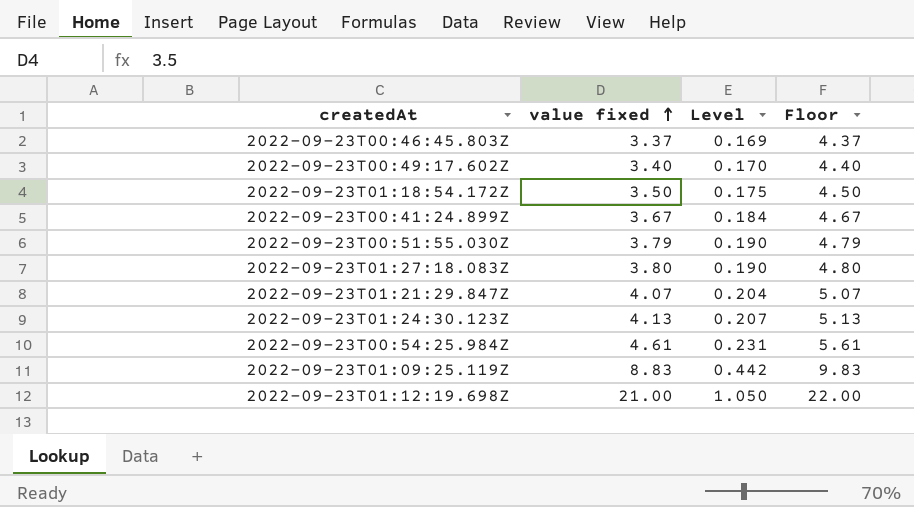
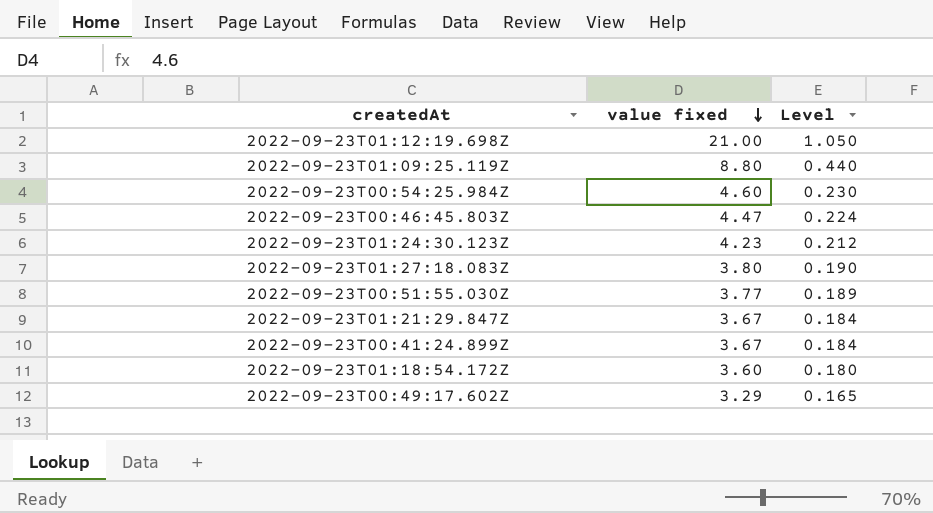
row order: value fixed ascending -> value fixed descending
column Floor | formula: [value fixed] + 1 -> none
2022-09-23T01:09:25.119Z | value fixed: 8.83 -> 8.80
2022-09-23T01:09:25.119Z | Level: 0.442 -> 0.440
2022-09-23T00:54:25.984Z | value fixed: 4.61 -> 4.60
2022-09-23T00:54:25.984Z | Level: 0.231 -> 0.230
2022-09-23T00:46:45.803Z | value fixed: 3.37 -> 4.47
2022-09-23T00:46:45.803Z | Level: 0.169 -> 0.224
2022-09-23T01:24:30.123Z | value fixed: 4.13 -> 4.23
2022-09-23T01:24:30.123Z | Level: 0.207 -> 0.212
2022-09-23T00:51:55.030Z | value fixed: 3.79 -> 3.77
2022-09-23T00:51:55.030Z | Level: 0.190 -> 0.189
2022-09-23T01:21:29.847Z | value fixed: 4.07 -> 3.67
2022-09-23T01:21:29.847Z | Level: 0.204 -> 0.184
2022-09-23T01:18:54.172Z | value fixed: 3.50 -> 3.60
2022-09-23T01:18:54.172Z | Level: 0.175 -> 0.180
2022-09-23T00:49:17.602Z | value fixed: 3.40 -> 3.29
2022-09-23T00:49:17.602Z | Level: 0.170 -> 0.165

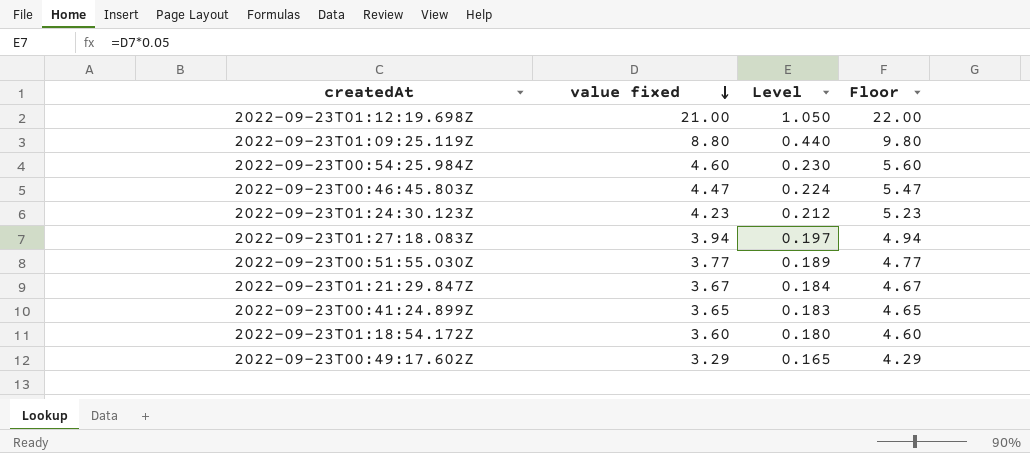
column Floor | formula: none -> [value fixed] + 1
2022-09-23T01:27:18.083Z | value fixed: 3.80 -> 3.94
2022-09-23T01:27:18.083Z | Level: 0.190 -> 0.197
2022-09-23T00:41:24.899Z | value fixed: 3.67 -> 3.65
2022-09-23T00:41:24.899Z | Level: 0.184 -> 0.183

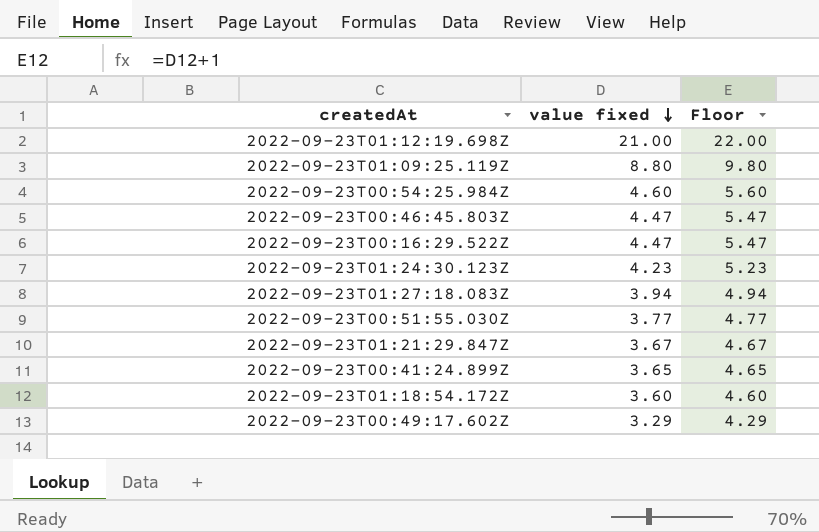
column Level | formula: [value fixed] * 0.05 -> none
row 2022-09-23T00:16:29.522Z: none -> 4.47 | 5.47

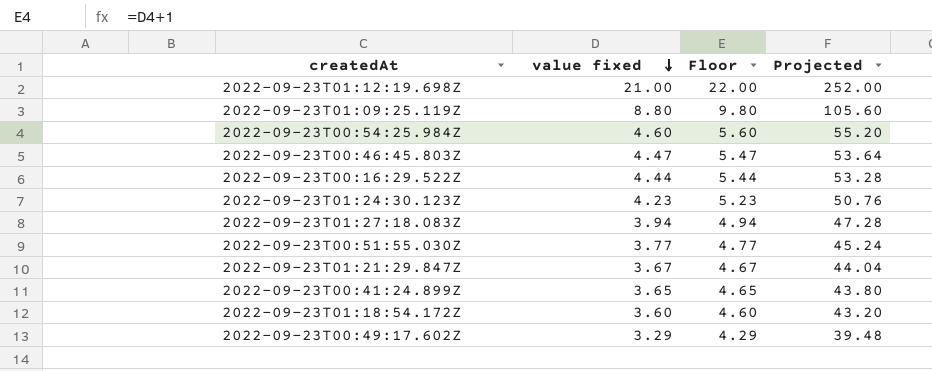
column Projected | formula: none -> [value fixed] * 12
2022-09-23T00:16:29.522Z | value fixed: 4.47 -> 4.44
2022-09-23T00:16:29.522Z | Floor: 5.47 -> 5.44

